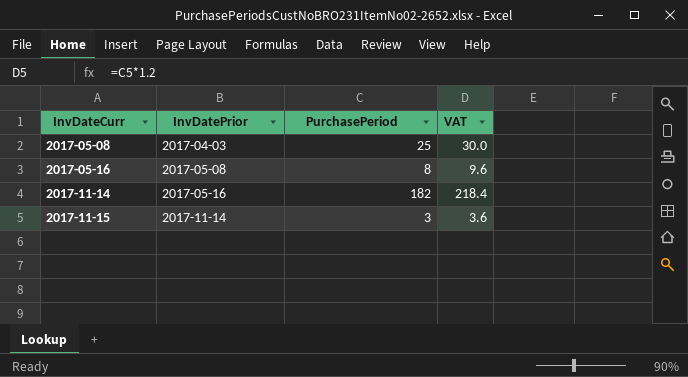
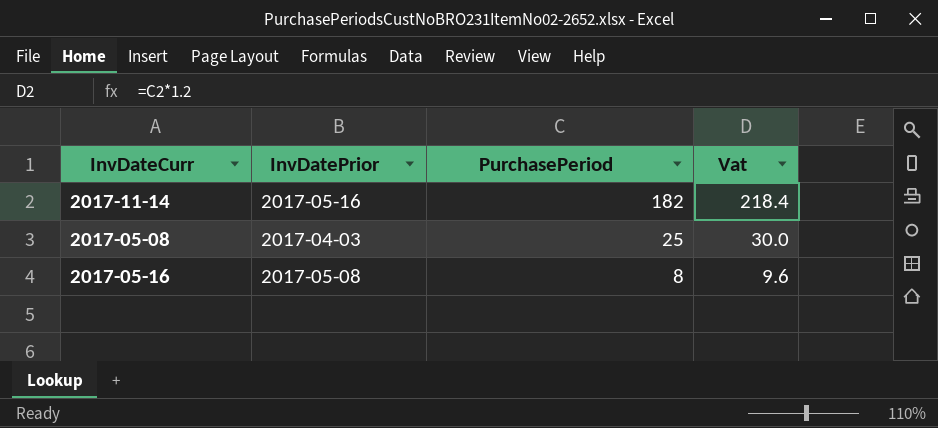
row order: InvDateCurr ascending -> PurchasePeriod descending
column name: VAT -> Vat
row 2017-11-15: 2017-11-14 | 3 | 3.6 -> none

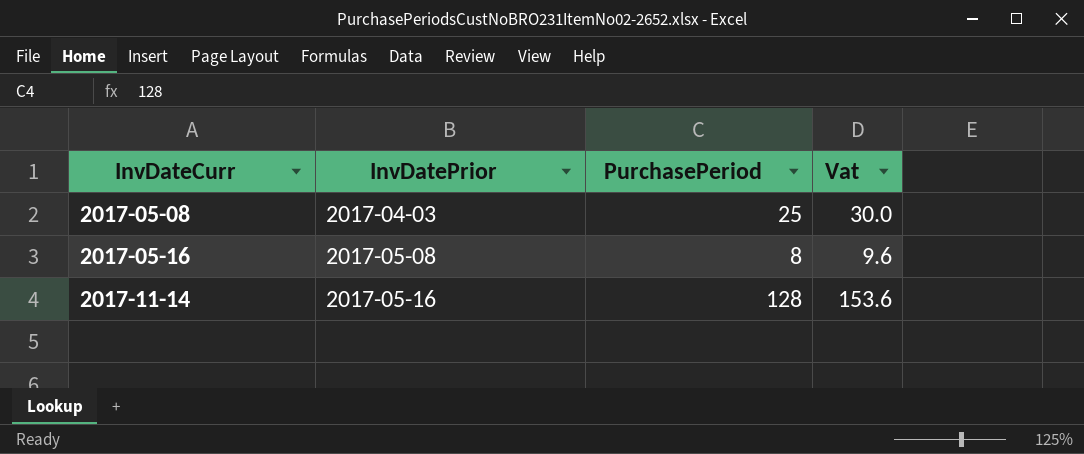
row order: PurchasePeriod descending -> InvDateCurr ascending
2017-11-14 | PurchasePeriod: 182 -> 128
2017-11-14 | Vat: 218.4 -> 153.6

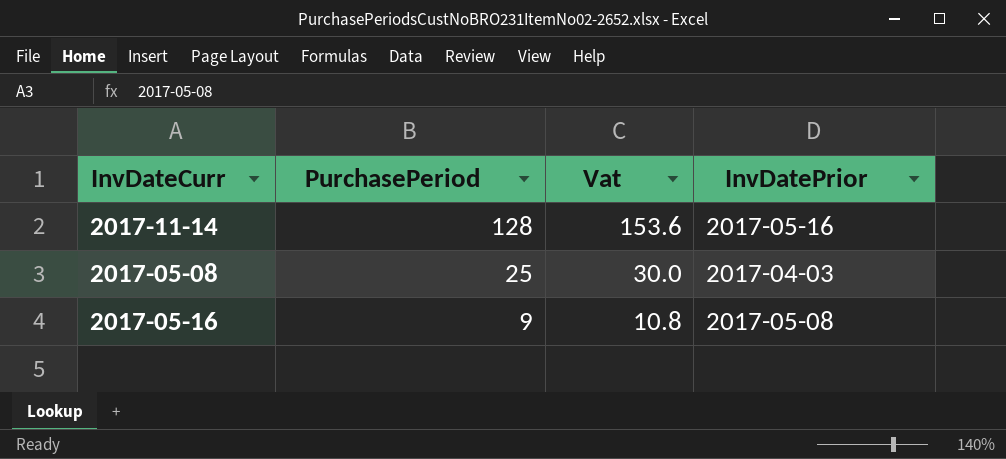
row order: InvDateCurr ascending -> PurchasePeriod descending
column InvDatePrior | position: 2 -> 4
2017-05-16 | PurchasePeriod: 8 -> 9
2017-05-16 | Vat: 9.6 -> 10.8

